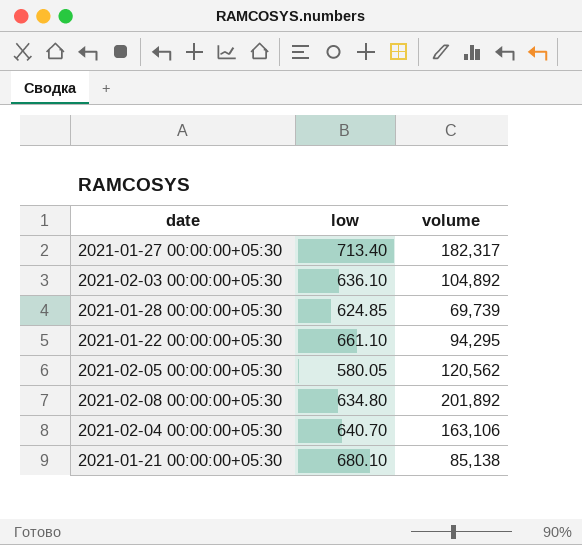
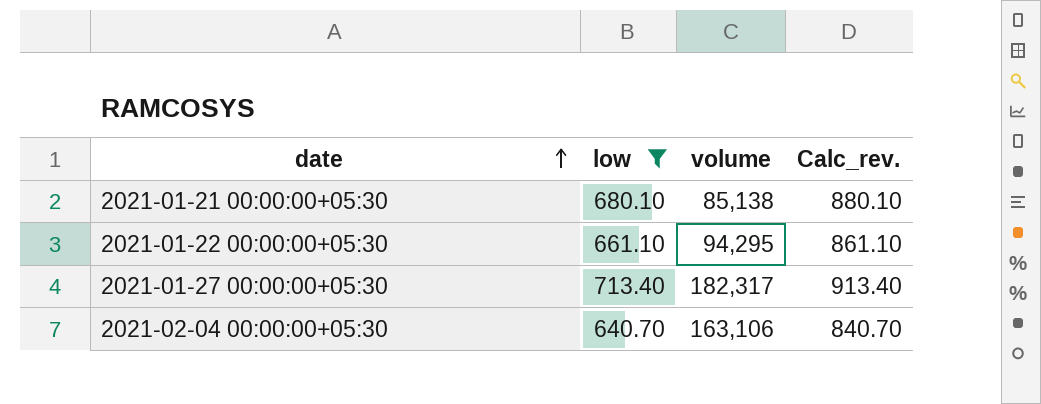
filter: none -> low >= 640.70
row order: none -> date ascending
column Calc_rev. | formula: none -> [low] + 200

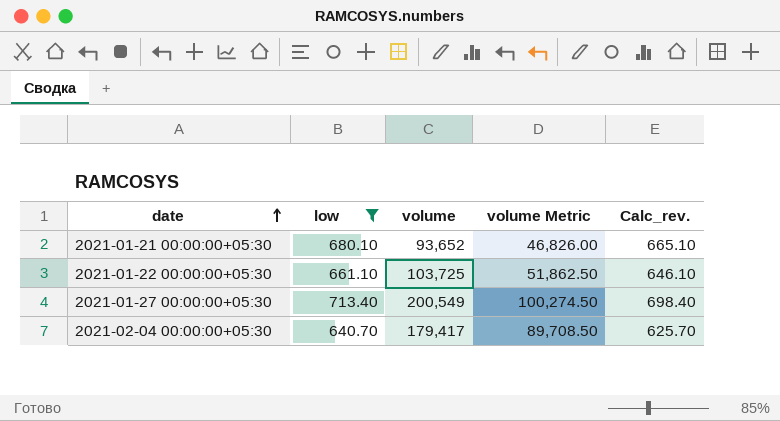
column volume Metric | formula: none -> [volume] * 0.5
column Calc_rev. | formula: [low] + 200 -> [low] - 15
2021-01-21 00:00:00+05:30 | volume: 85,138 -> 93,652
2021-01-22 00:00:00+05:30 | volume: 94,295 -> 103,725
2021-01-27 00:00:00+05:30 | volume: 182,317 -> 200,549
2021-02-04 00:00:00+05:30 | volume: 163,106 -> 179,417

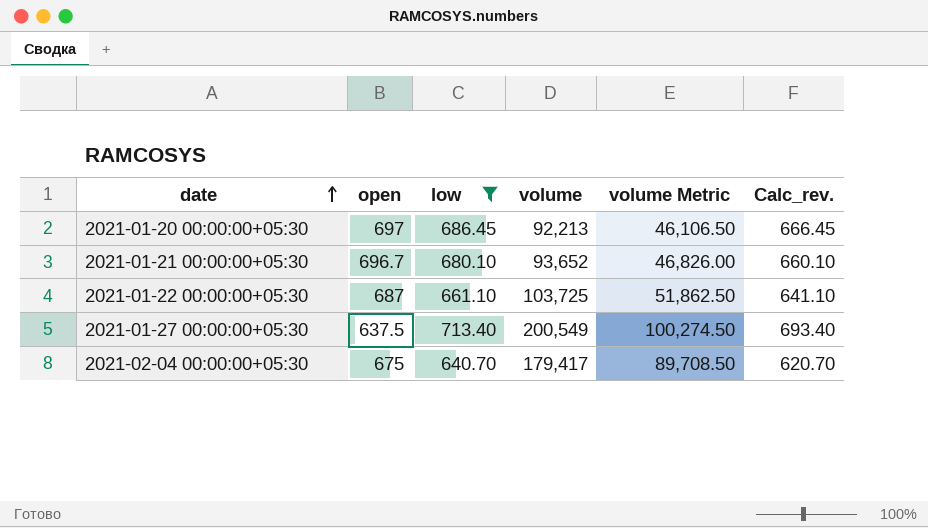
column open | position: none -> 2
column Calc_rev. | formula: [low] - 15 -> [low] - 20
row 2021-01-20 00:00:00+05:30: none -> 697 | 686.45 | 92,213 | 46,106.50 | 666.45

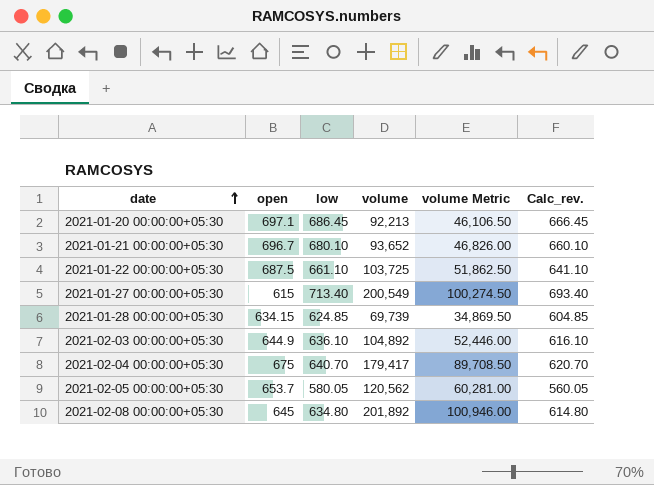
filter: low >= 640.70 -> none
2021-01-20 00:00:00+05:30 | open: 697 -> 697.1
2021-01-22 00:00:00+05:30 | open: 687 -> 687.5
2021-01-27 00:00:00+05:30 | open: 637.5 -> 615

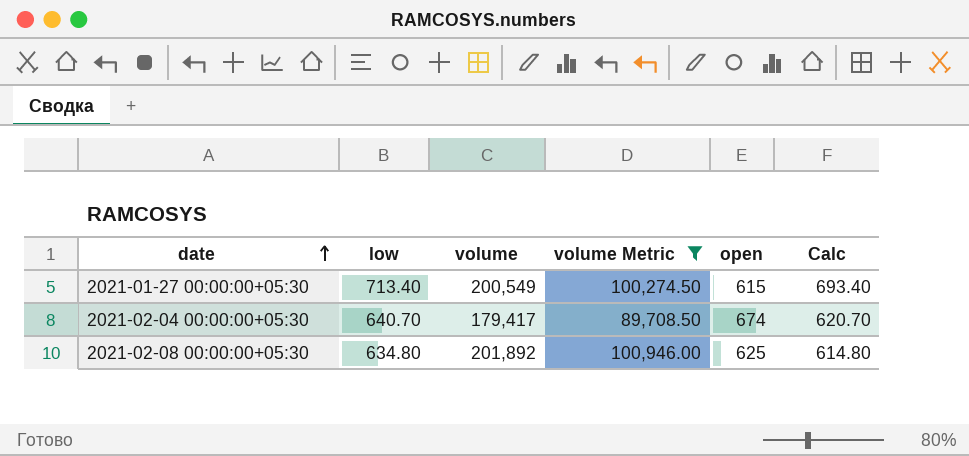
filter: none -> volume Metric >= 89,708.50
column open | position: 2 -> 5
column name: Calc_rev. -> Calc
2021-02-04 00:00:00+05:30 | open: 675 -> 674
2021-02-08 00:00:00+05:30 | open: 645 -> 625

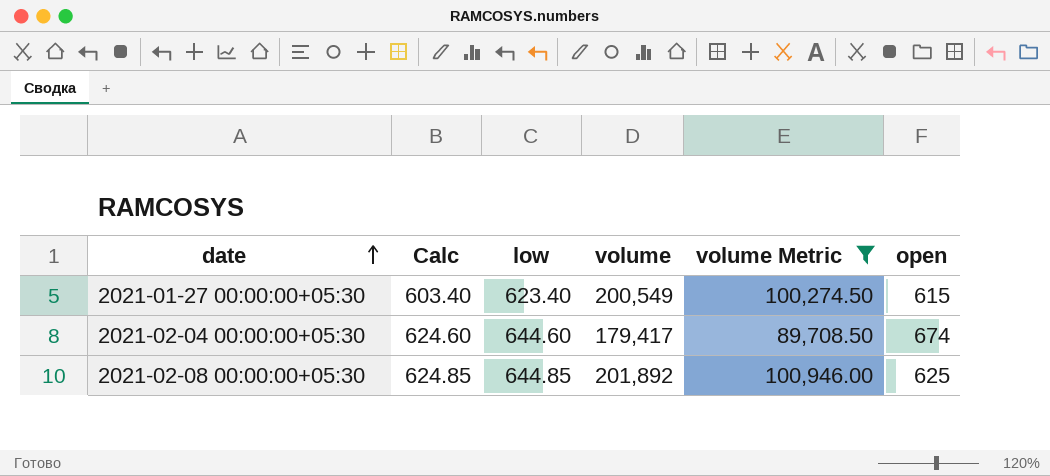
column Calc | position: 6 -> 2
2021-01-27 00:00:00+05:30 | Calc: 693.40 -> 603.40
2021-01-27 00:00:00+05:30 | low: 713.40 -> 623.40
2021-02-04 00:00:00+05:30 | Calc: 620.70 -> 624.60
2021-02-04 00:00:00+05:30 | low: 640.70 -> 644.60
2021-02-08 00:00:00+05:30 | Calc: 614.80 -> 624.85
2021-02-08 00:00:00+05:30 | low: 634.80 -> 644.85

